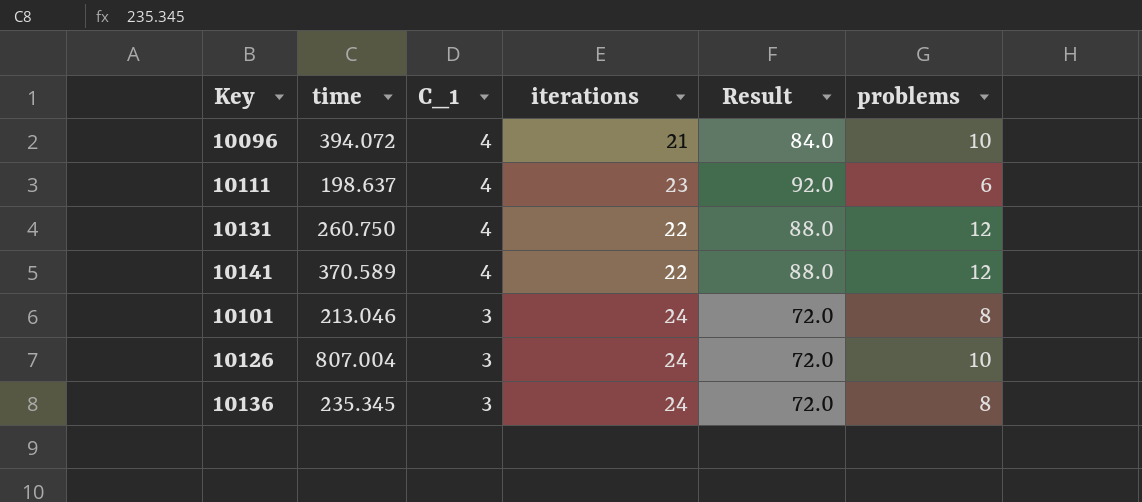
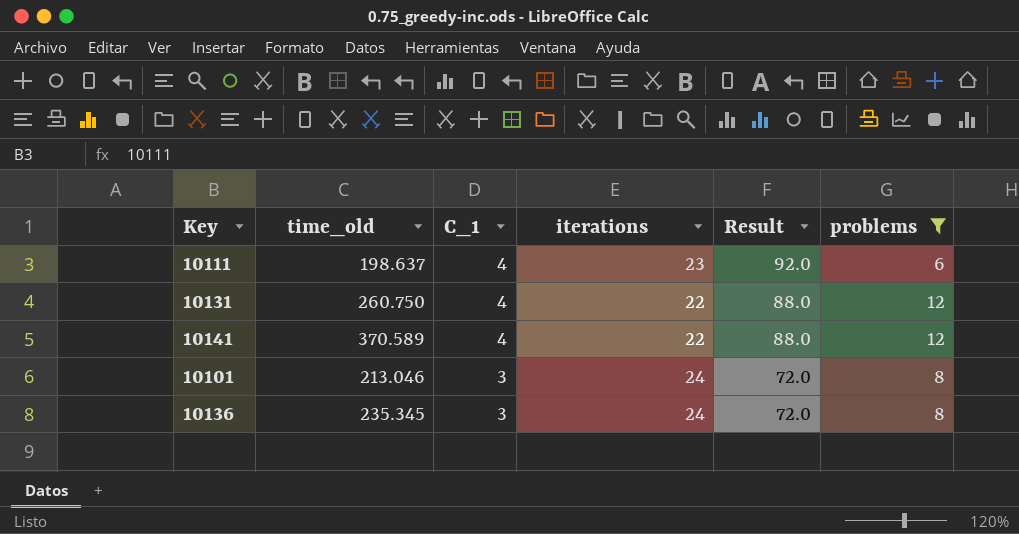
filter: none -> problems != 10
column name: time -> time_old

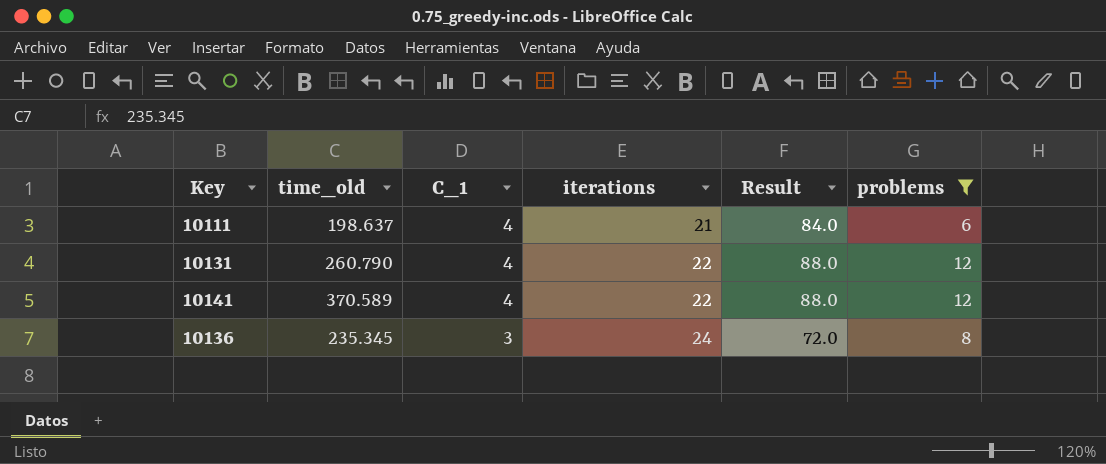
row 10101: 213.046 | 3 | 24 | 72.0 | 8 -> none
10111 | iterations: 23 -> 21
10111 | Result: 92.0 -> 84.0
10131 | time_old: 260.750 -> 260.790

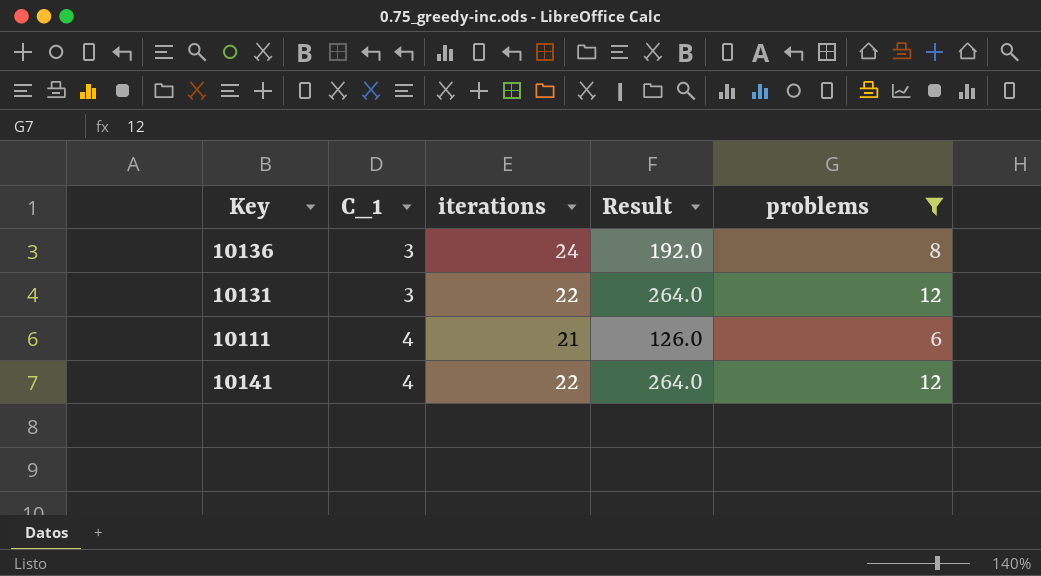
row order: C_1 descending -> C_1 ascending
column time_old | position: 2 -> none
column Result | formula: [C_1] * [iterations] -> [iterations] * [problems]
10131 | C_1: 4 -> 3

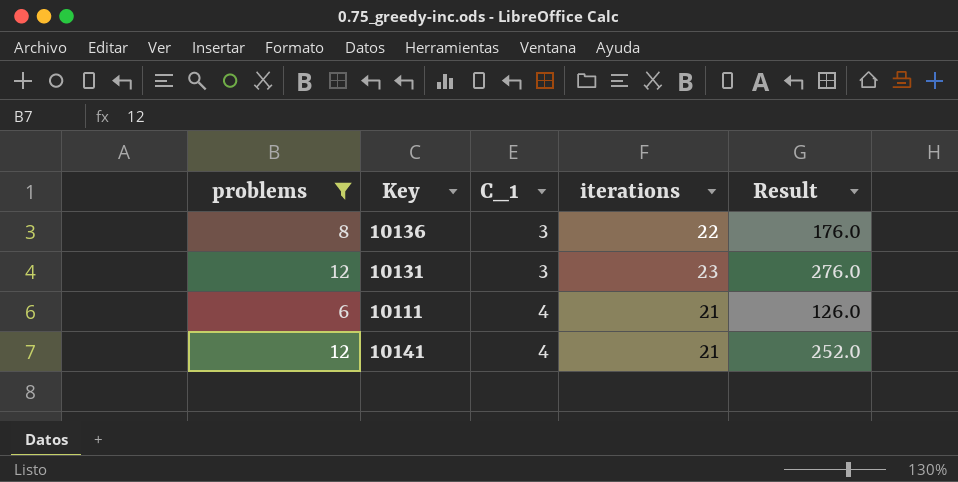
column problems | position: 5 -> 1
10136 | iterations: 24 -> 22
10136 | Result: 192.0 -> 176.0
10131 | iterations: 22 -> 23
10131 | Result: 264.0 -> 276.0
10141 | iterations: 22 -> 21
10141 | Result: 264.0 -> 252.0

